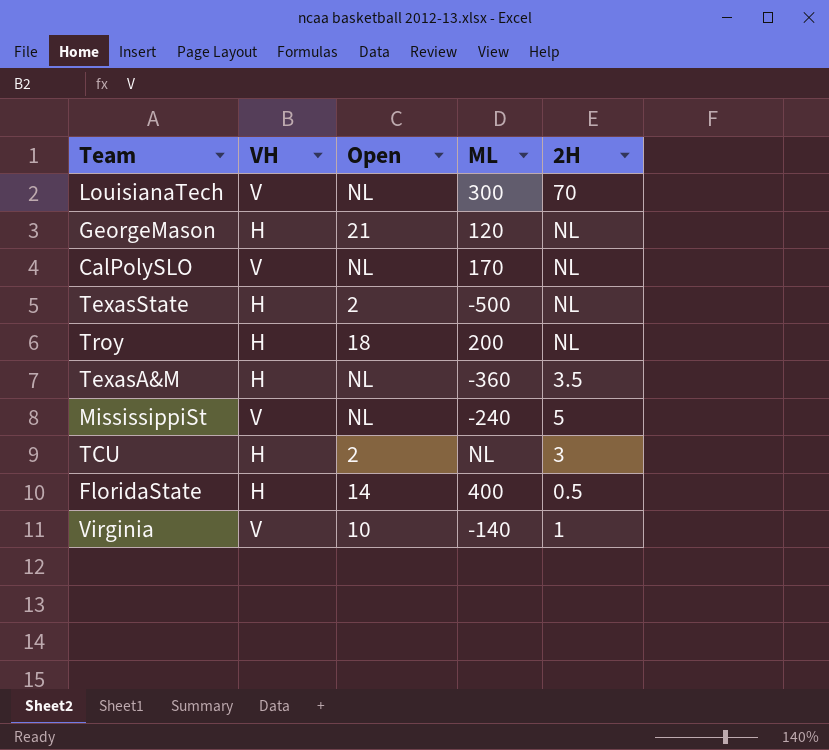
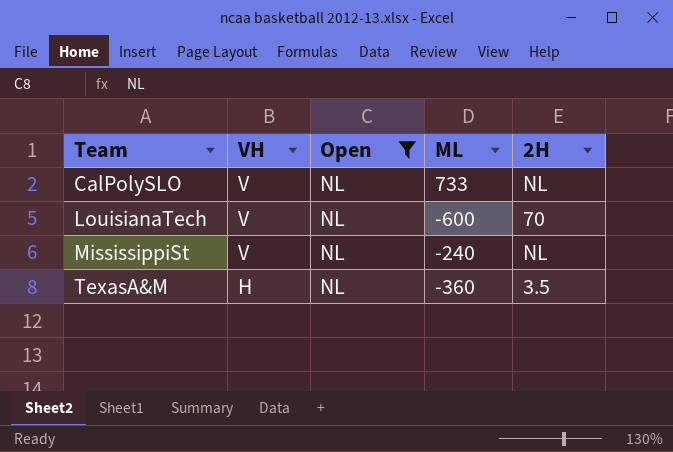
filter: none -> Open = NL
row order: none -> Team ascending
CalPolySLO | ML: 170 -> 733
LouisianaTech | ML: 300 -> -600
MississippiSt | 2H: 5 -> NL

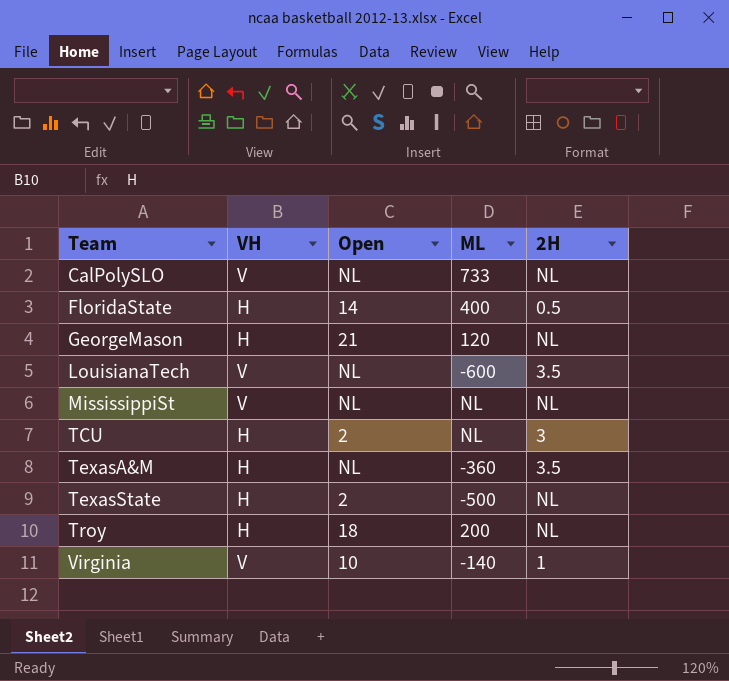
filter: Open = NL -> none
LouisianaTech | 2H: 70 -> 3.5
MississippiSt | ML: -240 -> NL

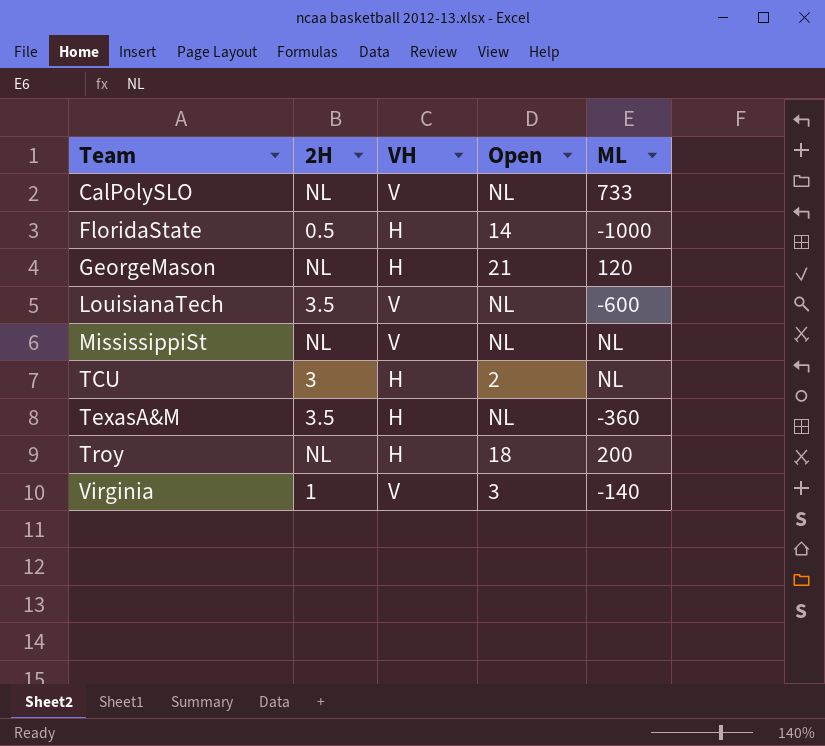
column 2H | position: 5 -> 2
row TexasState: H | 2 | -500 | NL -> none
FloridaState | ML: 400 -> -1000
Virginia | Open: 10 -> 3

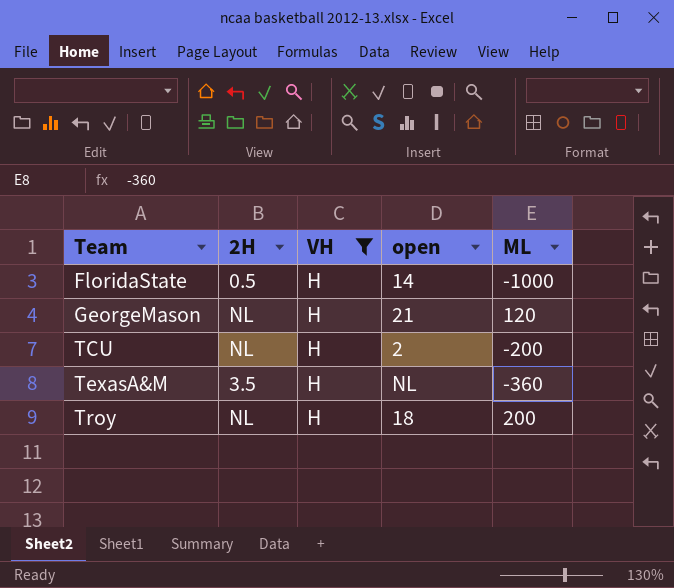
filter: none -> VH = H
column name: Open -> open
TCU | 2H: 3 -> NL
TCU | ML: NL -> -200

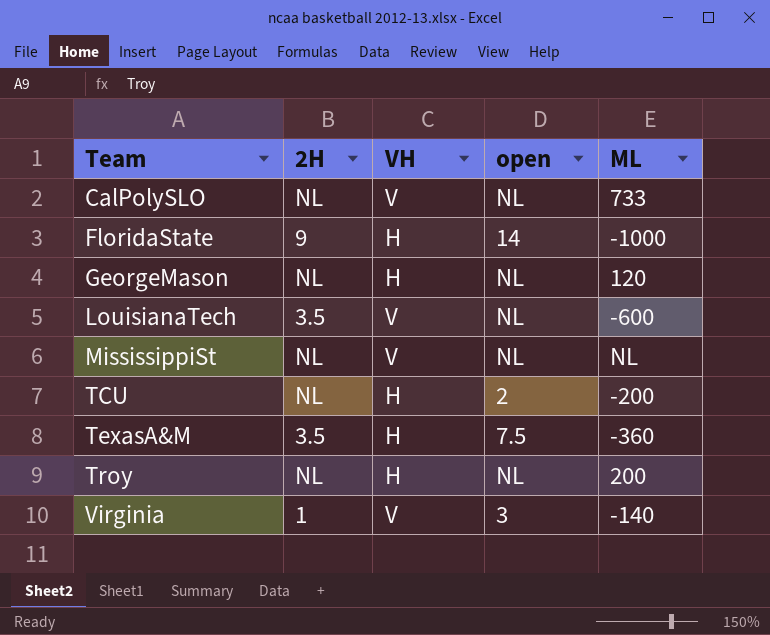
filter: VH = H -> none
FloridaState | 2H: 0.5 -> 9
GeorgeMason | open: 21 -> NL
TexasA&M | open: NL -> 7.5
Troy | open: 18 -> NL

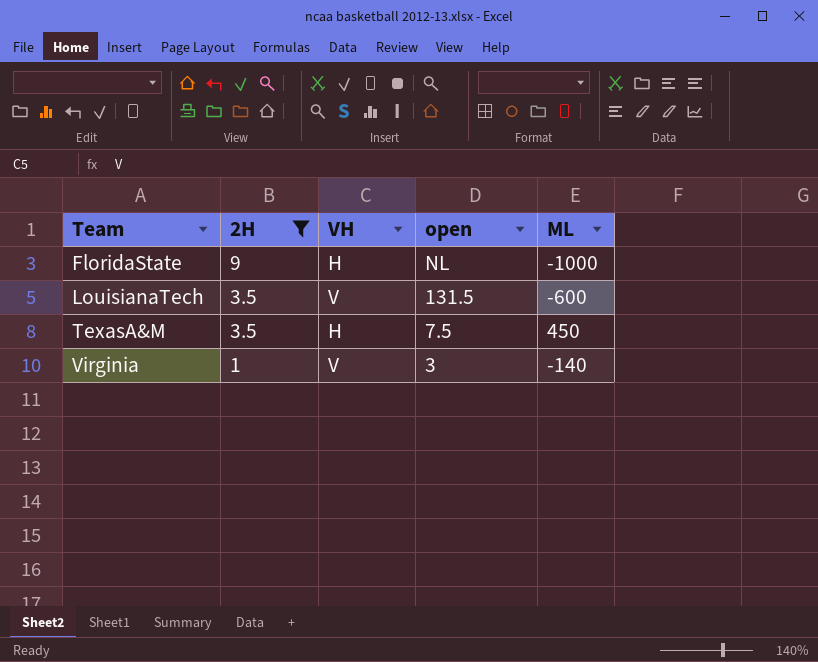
filter: none -> 2H != NL
FloridaState | open: 14 -> NL
LouisianaTech | open: NL -> 131.5
TexasA&M | ML: -360 -> 450

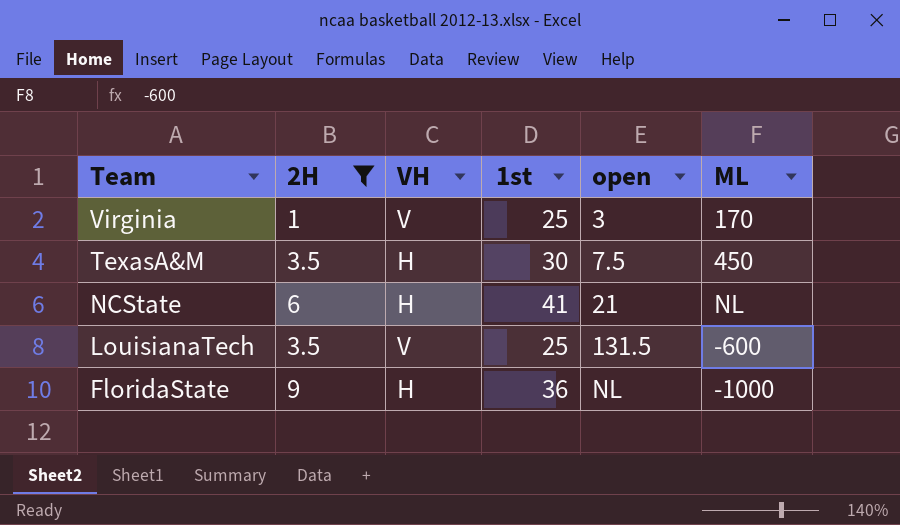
row order: Team ascending -> Team descending
column 1st | position: none -> 4
Virginia | ML: -140 -> 170
row NCState: none -> 6 | H | 41 | 21 | NL

